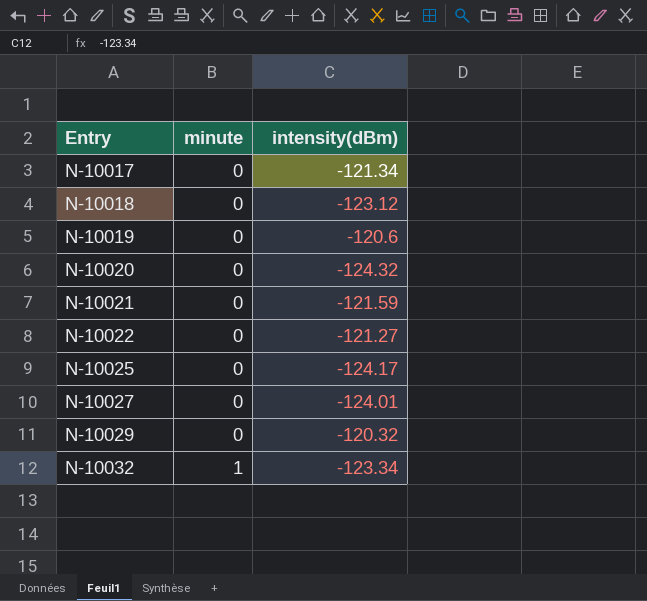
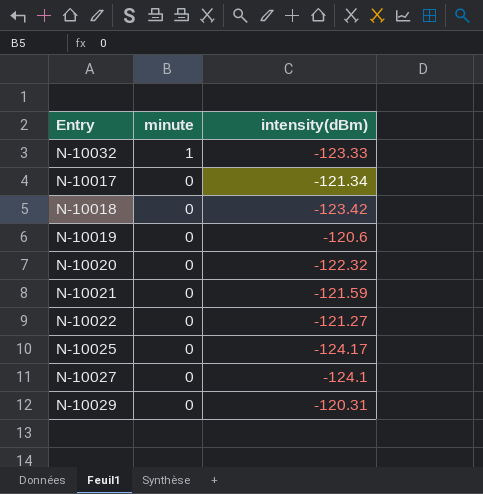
row order: Entry ascending -> minute descending
N-10032 | intensity(dBm): -123.34 -> -123.33
N-10018 | intensity(dBm): -123.12 -> -123.42
N-10020 | intensity(dBm): -124.32 -> -122.32
N-10027 | intensity(dBm): -124.01 -> -124.1
N-10029 | intensity(dBm): -120.32 -> -120.31

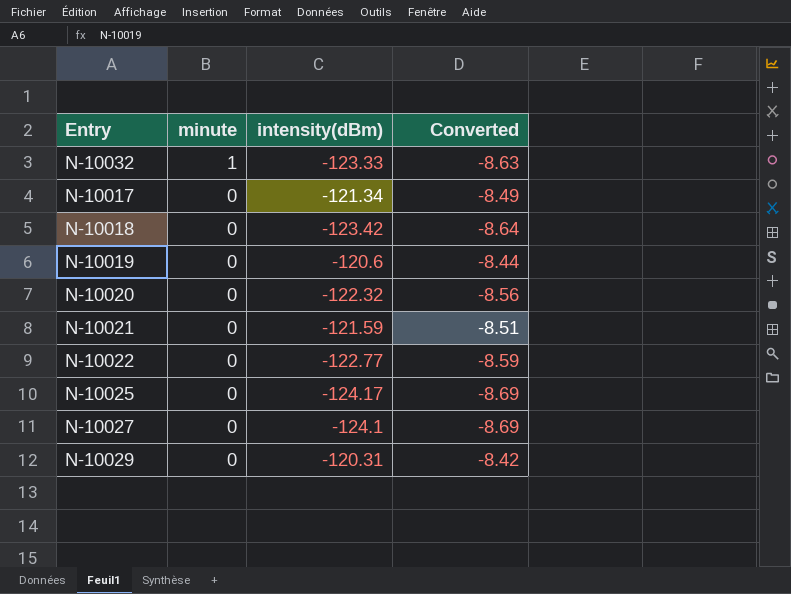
column Converted | formula: none -> [intensity(dBm)] * 0.07
N-10022 | intensity(dBm): -121.27 -> -122.77

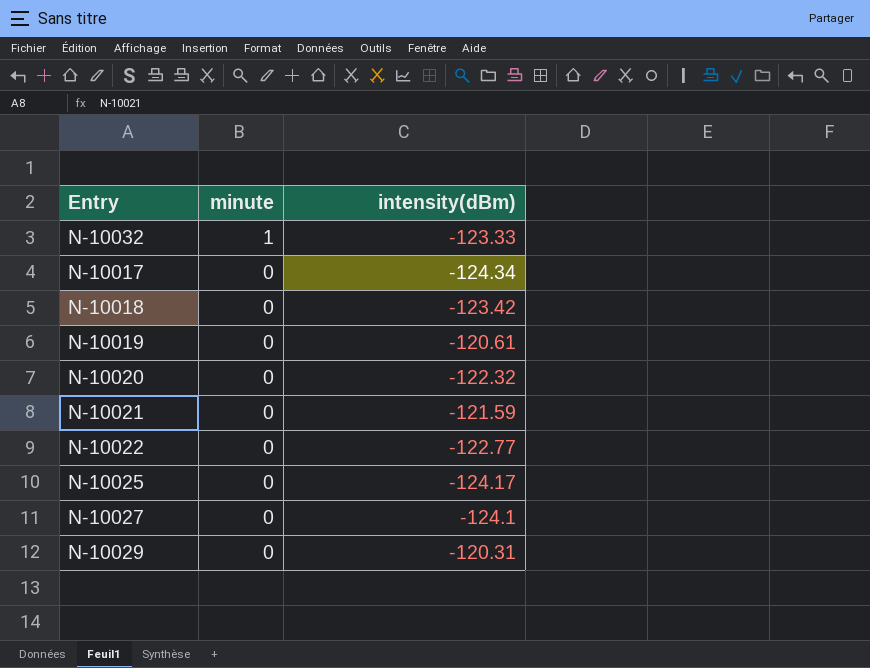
column Converted | formula: [intensity(dBm)] * 0.07 -> none
N-10017 | intensity(dBm): -121.34 -> -124.34
N-10019 | intensity(dBm): -120.6 -> -120.61

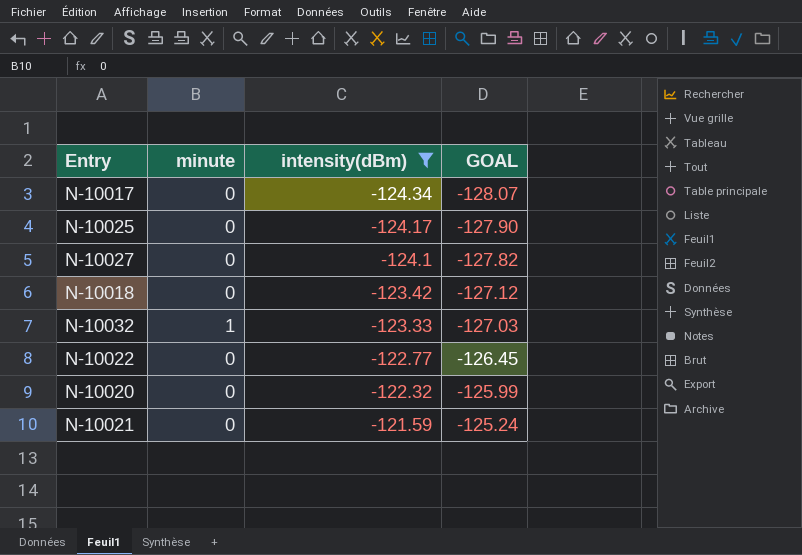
filter: none -> intensity(dBm) <= -121.59
row order: minute descending -> intensity(dBm) ascending
column GOAL | formula: none -> [intensity(dBm)] * 1.03

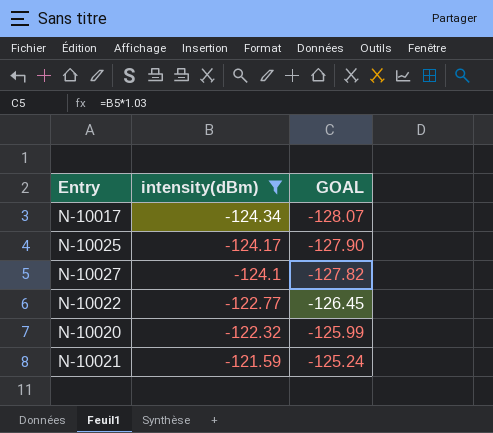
column minute | position: 2 -> none
row N-10018: 0 | -123.42 | -127.12 -> none
row N-10032: 1 | -123.33 | -127.03 -> none

